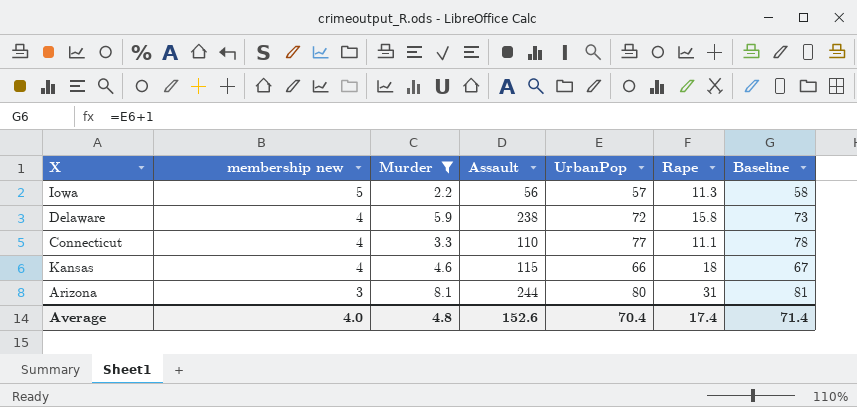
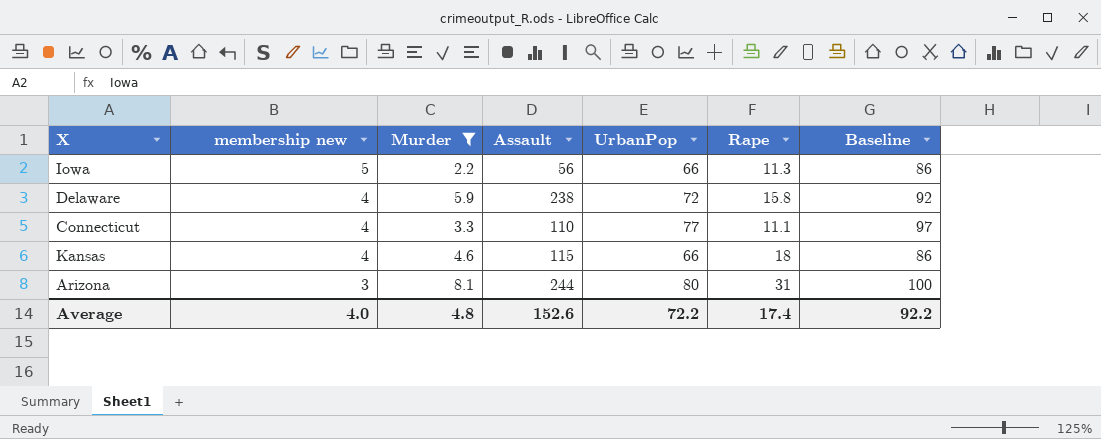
column Baseline | formula: [UrbanPop] + 1 -> [UrbanPop] + 20
Iowa | UrbanPop: 57 -> 66
Average | UrbanPop: 70.4 -> 72.2
Average | Baseline: 71.4 -> 92.2

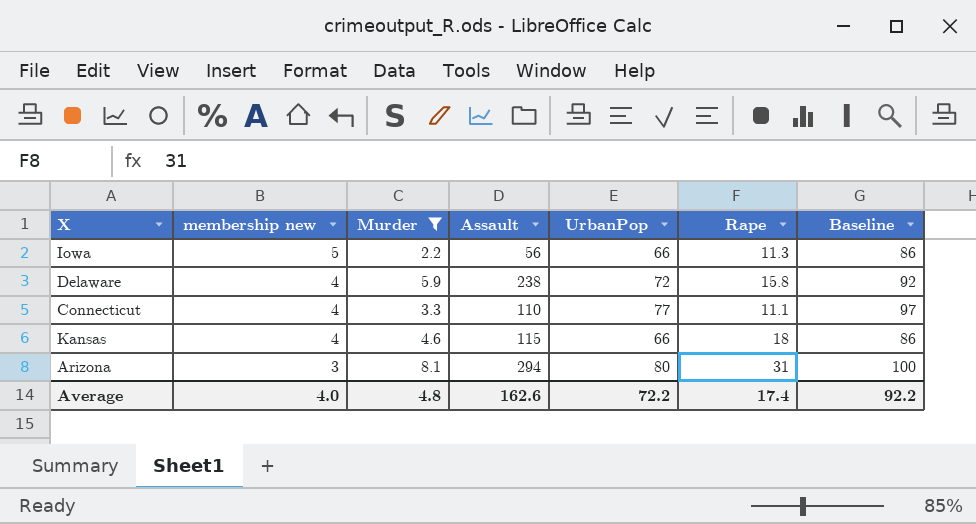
Arizona | Assault: 244 -> 294
Average | Assault: 152.6 -> 162.6

